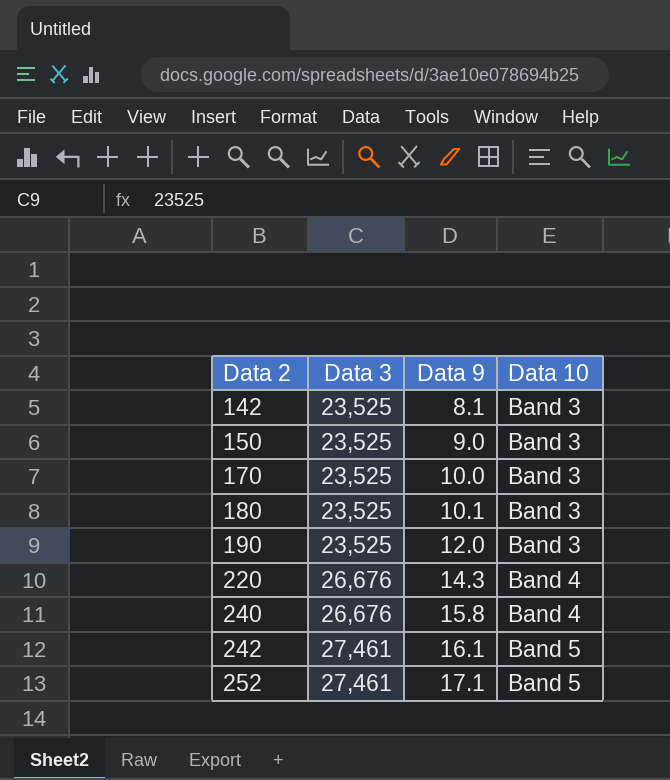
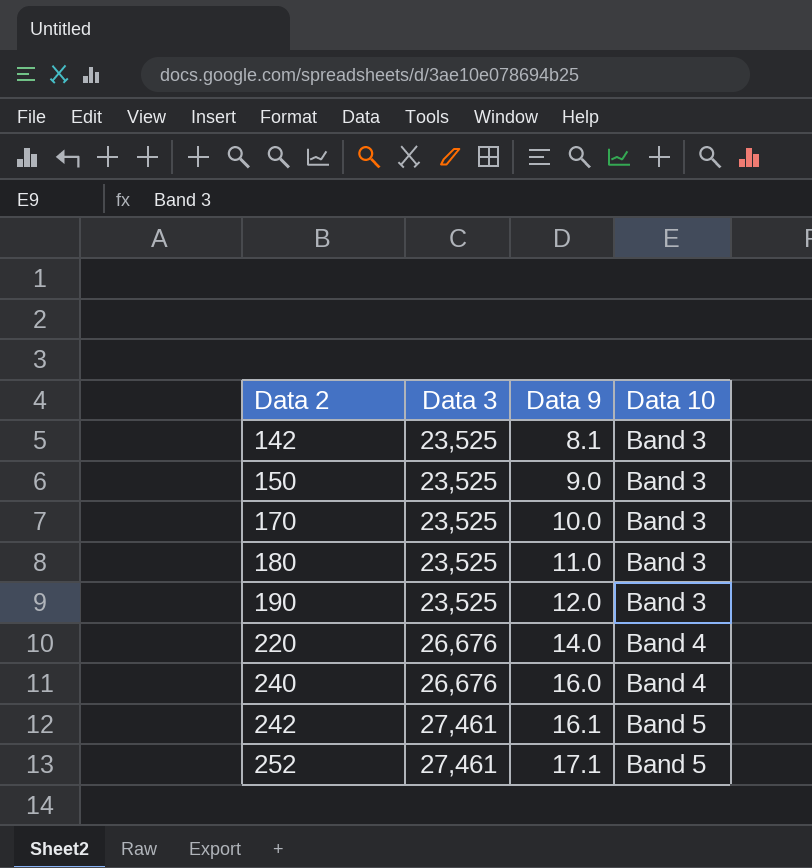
180 | Data 9: 10.1 -> 11.0
220 | Data 9: 14.3 -> 14.0
240 | Data 9: 15.8 -> 16.0

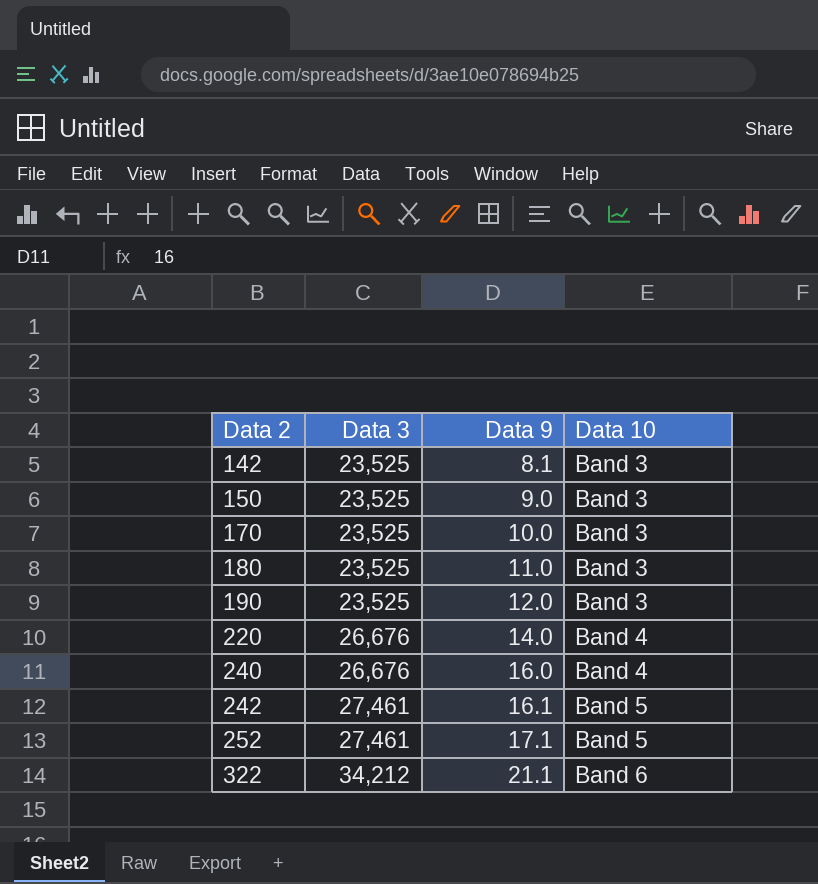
row 322: none -> 34,212 | 21.1 | Band 6

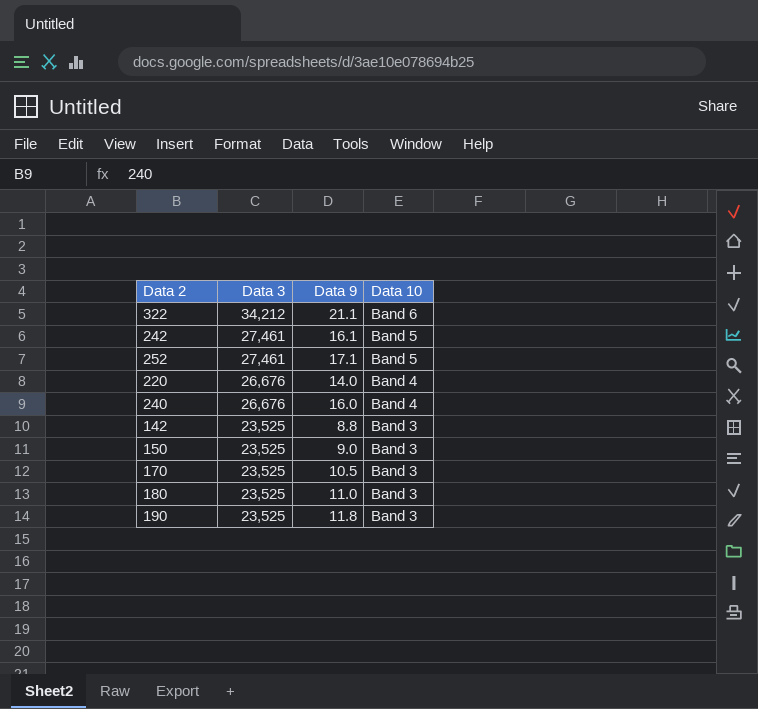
row order: Data 2 ascending -> Data 3 descending
142 | Data 9: 8.1 -> 8.8
170 | Data 9: 10.0 -> 10.5
190 | Data 9: 12.0 -> 11.8

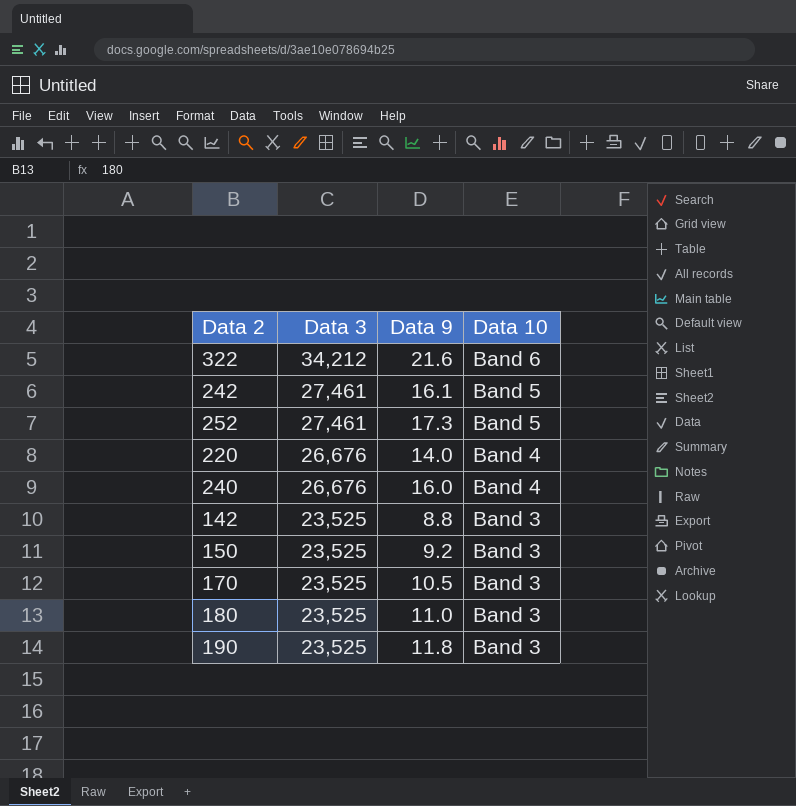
322 | Data 9: 21.1 -> 21.6
252 | Data 9: 17.1 -> 17.3
150 | Data 9: 9.0 -> 9.2

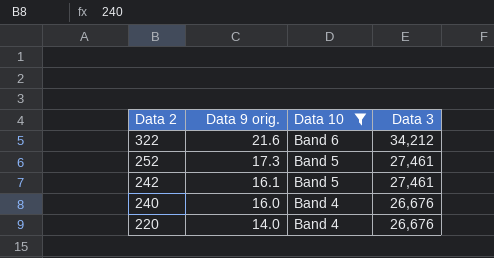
filter: none -> Data 10 != Band 3
row order: Data 3 descending -> Data 2 descending
column name: Data 9 -> Data 9 orig.
column Data 3 | position: 2 -> 4

